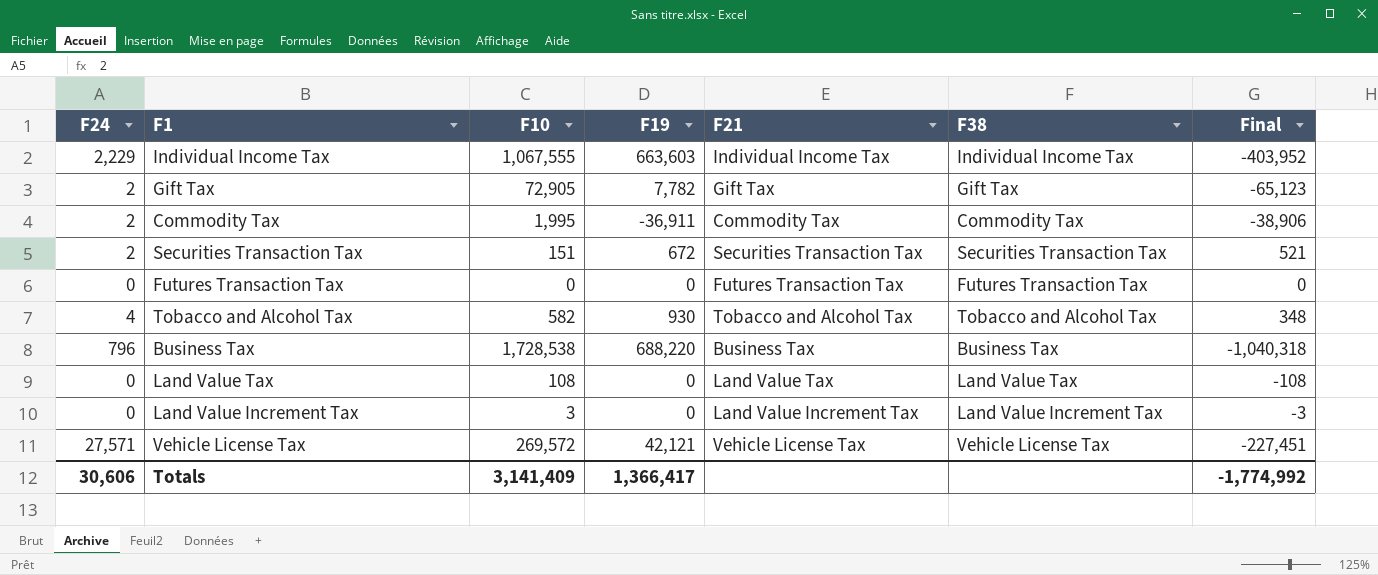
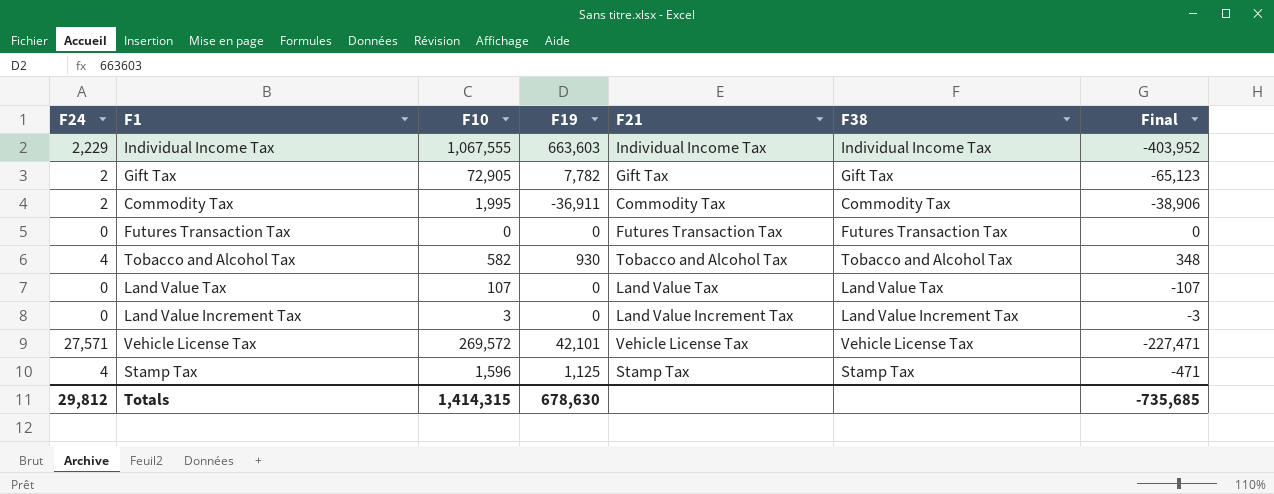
row Securities Transaction Tax: 2 | 151 | 672 | Securities Transaction Tax | Securities Transaction Tax | 521 -> none
row Business Tax: 796 | 1,728,538 | 688,220 | Business Tax | Business Tax | -1,040,318 -> none
Land Value Tax | F10: 108 -> 107
Land Value Tax | Final: -108 -> -107
Vehicle License Tax | F19: 42,121 -> 42,101
Vehicle License Tax | Final: -227,451 -> -227,471
row Stamp Tax: none -> 4 | 1,596 | 1,125 | Stamp Tax | Stamp Tax | -471
Totals | F24: 30,606 -> 29,812
Totals | F10: 3,141,409 -> 1,414,315
Totals | F19: 1,366,417 -> 678,630
Totals | Final: -1,774,992 -> -735,685

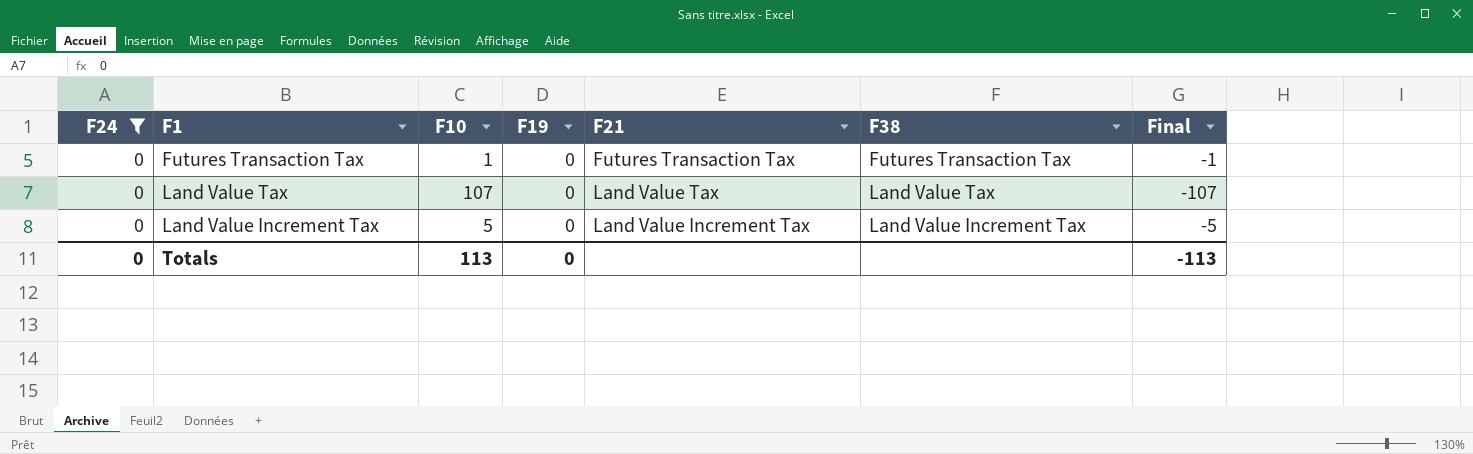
filter: none -> F24 = 0
Futures Transaction Tax | F10: 0 -> 1
Futures Transaction Tax | Final: 0 -> -1
Land Value Increment Tax | F10: 3 -> 5
Land Value Increment Tax | Final: -3 -> -5
Totals | F24: 29,812 -> 0
Totals | F10: 1,414,315 -> 113
Totals | F19: 678,630 -> 0
Totals | Final: -735,685 -> -113

